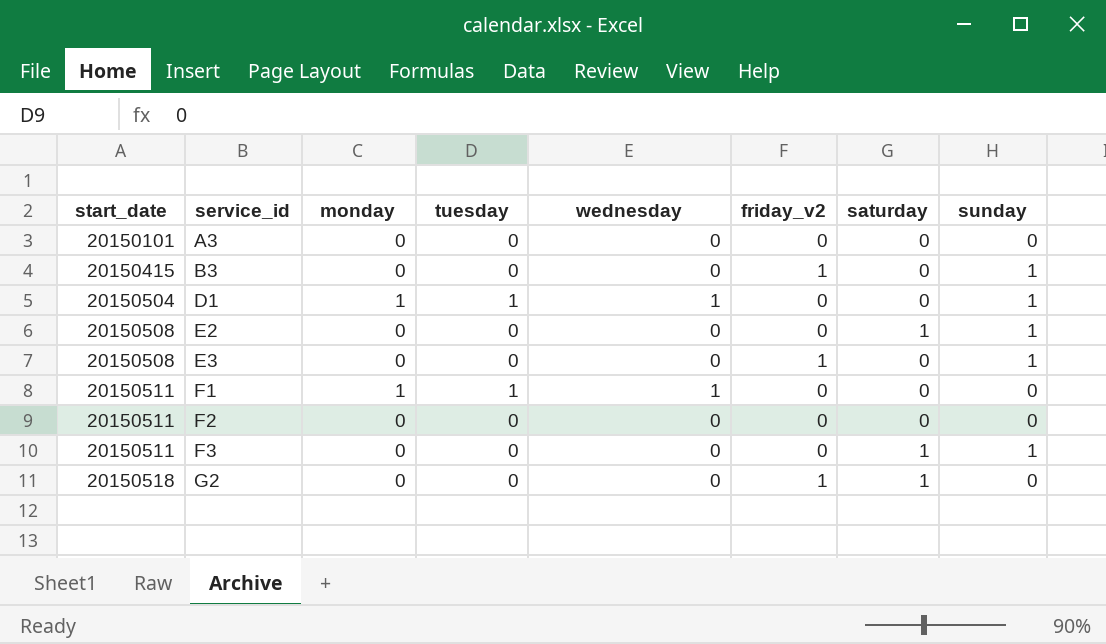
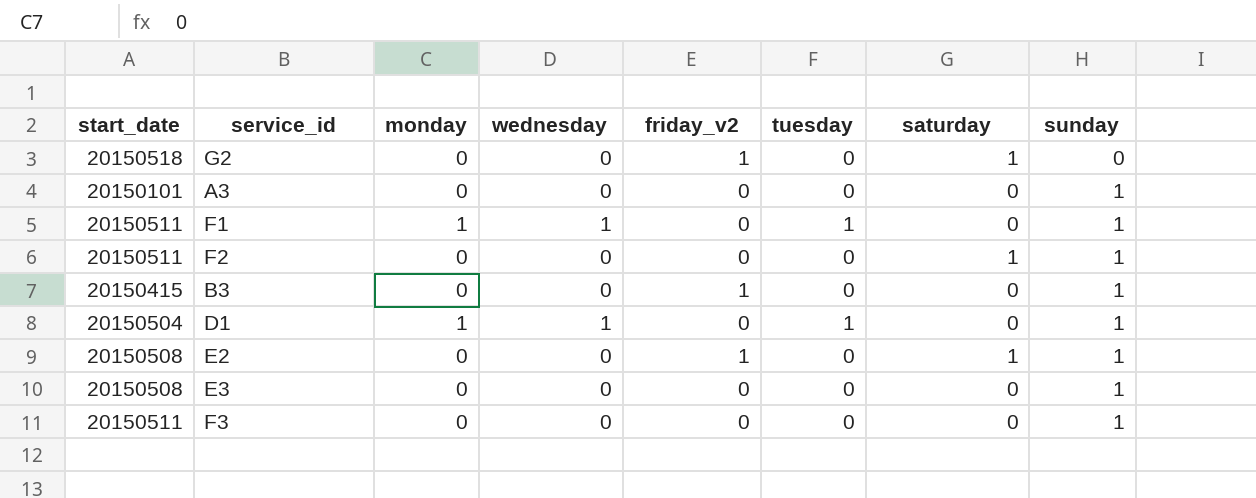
row order: start_date ascending -> sunday ascending
column tuesday | position: 4 -> 6
A3 | sunday: 0 -> 1
F1 | sunday: 0 -> 1
F2 | saturday: 0 -> 1
F2 | sunday: 0 -> 1
E2 | friday_v2: 0 -> 1
E3 | friday_v2: 1 -> 0
F3 | saturday: 1 -> 0

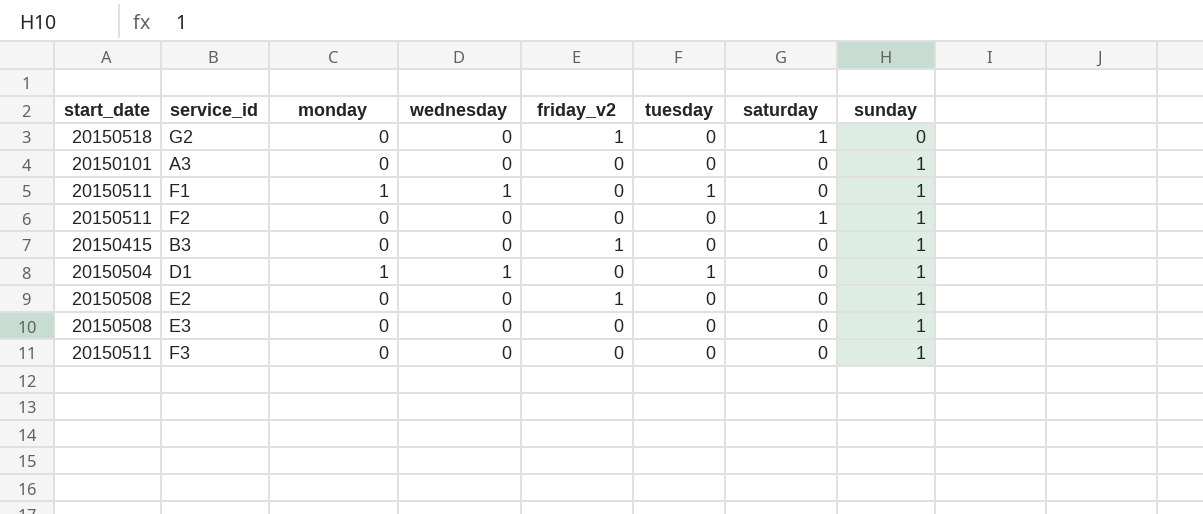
E2 | saturday: 1 -> 0

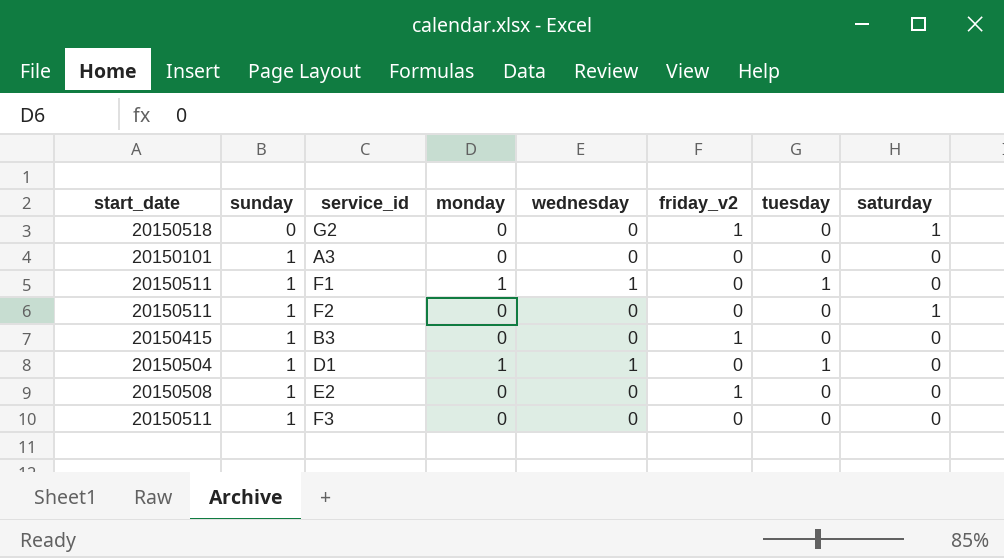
column sunday | position: 8 -> 2
row E3: 20150508 | 0 | 0 | 0 | 0 | 0 | 1 -> none

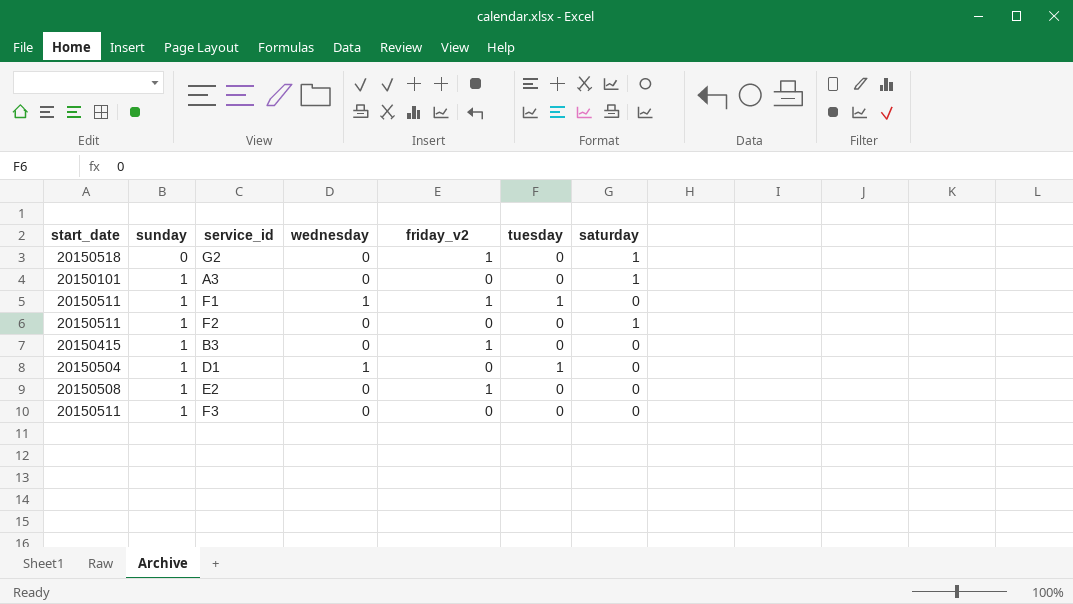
column monday | position: 4 -> none
A3 | saturday: 0 -> 1
F1 | friday_v2: 0 -> 1

